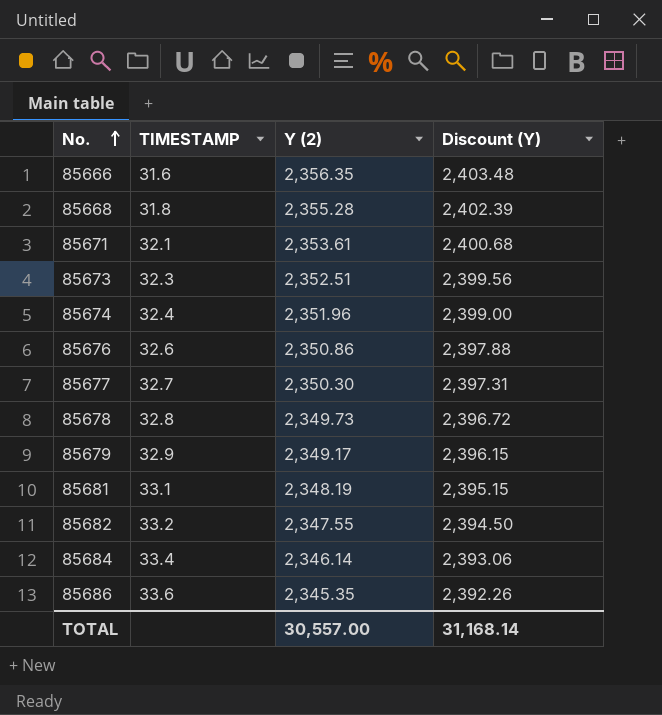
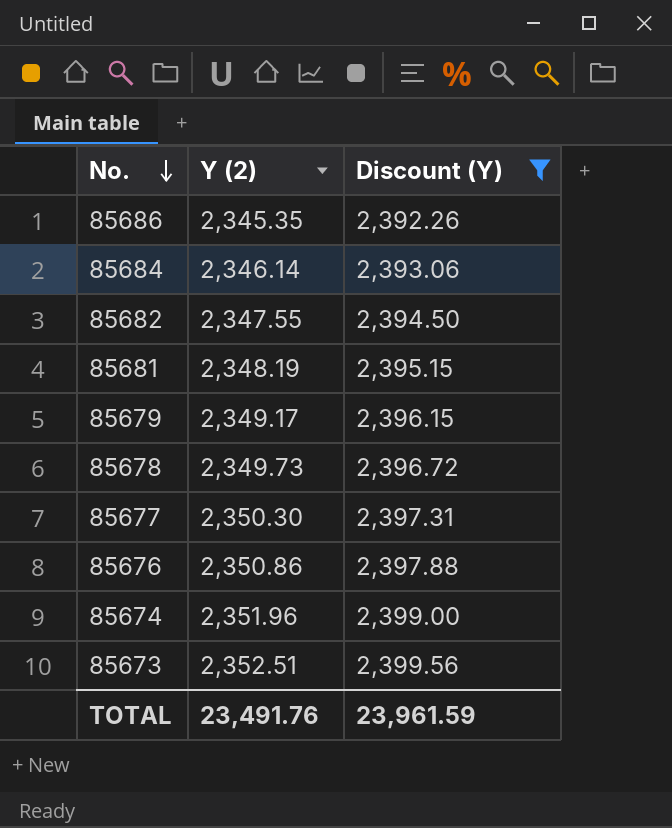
filter: none -> Discount (Y) <= 2,399.56
row order: No. ascending -> No. descending
column TIMESTAMP | position: 2 -> none
TOTAL | Y (2): 30,557.00 -> 23,491.76
TOTAL | Discount (Y): 31,168.14 -> 23,961.59

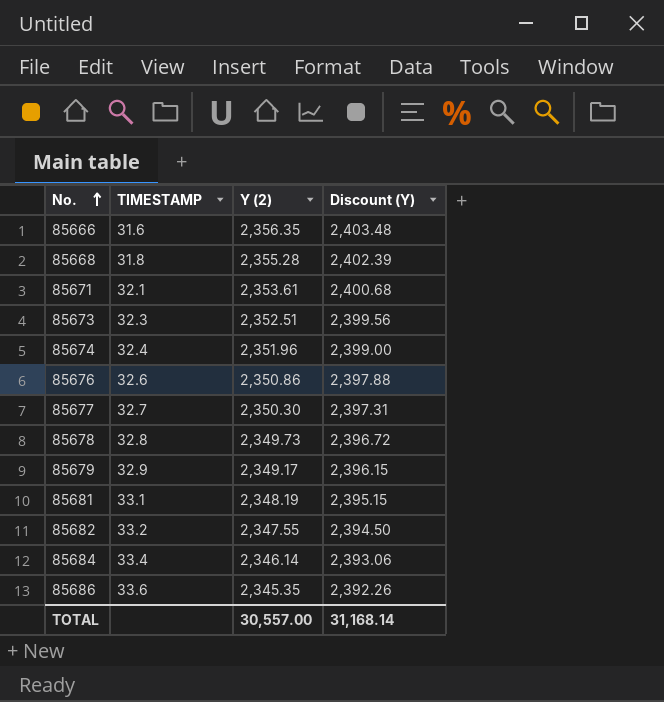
filter: Discount (Y) <= 2,399.56 -> none
row order: No. descending -> No. ascending
column TIMESTAMP | position: none -> 2
TOTAL | Y (2): 23,491.76 -> 30,557.00
TOTAL | Discount (Y): 23,961.59 -> 31,168.14

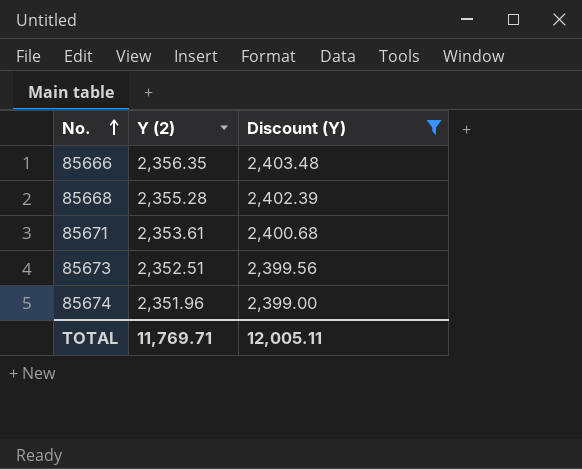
filter: none -> Discount (Y) >= 2,399.00
column TIMESTAMP | position: 2 -> none
TOTAL | Y (2): 30,557.00 -> 11,769.71
TOTAL | Discount (Y): 31,168.14 -> 12,005.11

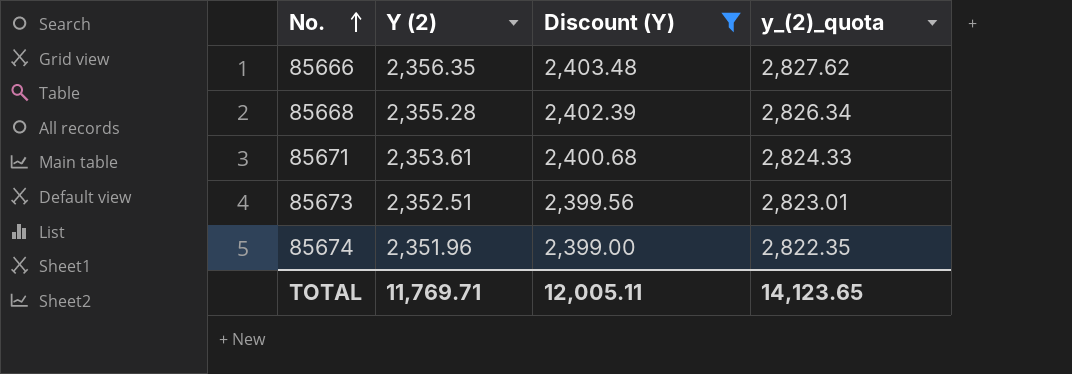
column y_(2)_quota | formula: none -> [Y (2)] * 1.2

